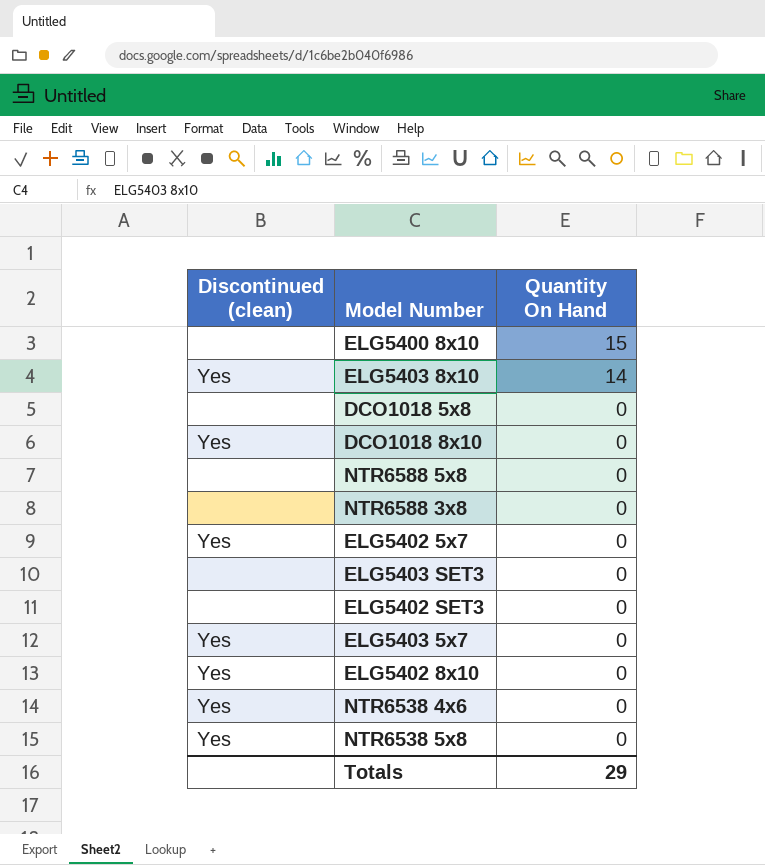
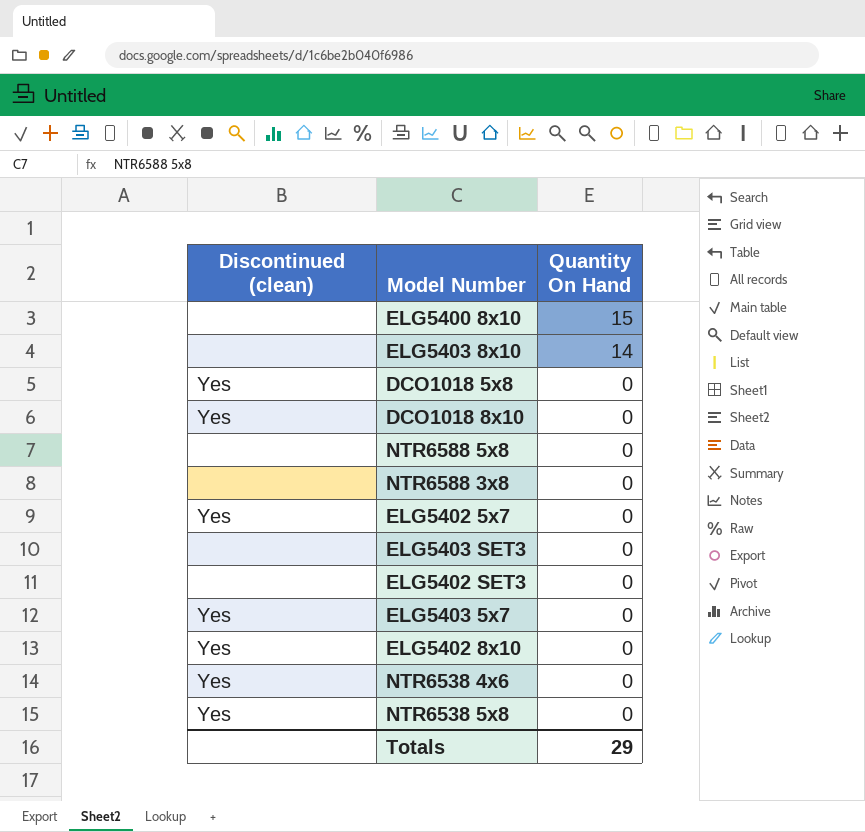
ELG5403 8x10 | Discontinued (clean): Yes -> none
DCO1018 5x8 | Discontinued (clean): none -> Yes

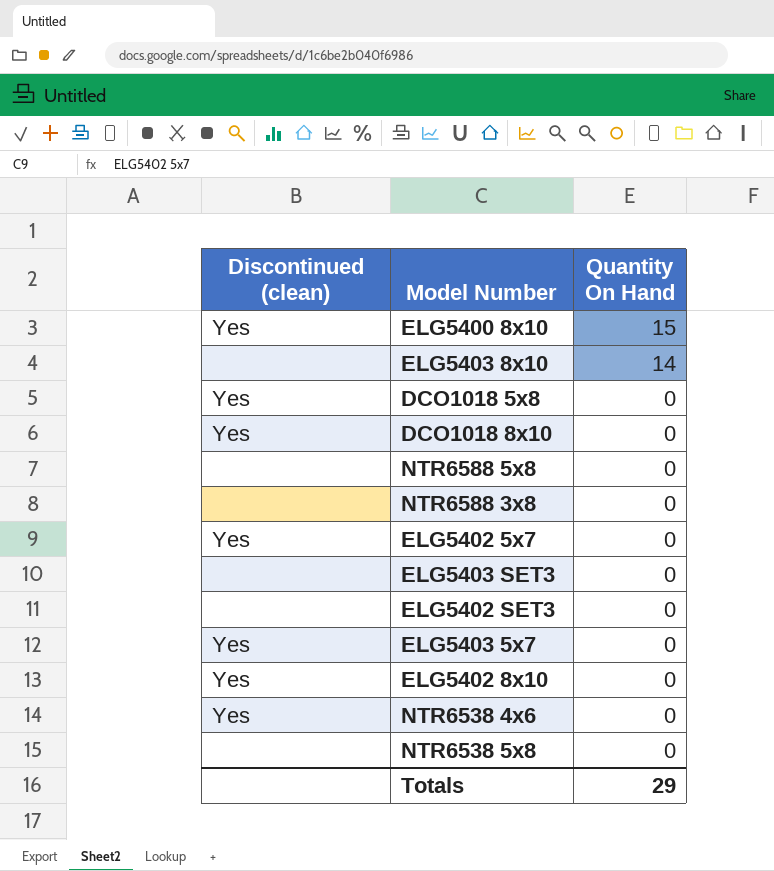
ELG5400 8x10 | Discontinued (clean): none -> Yes
NTR6538 5x8 | Discontinued (clean): Yes -> none

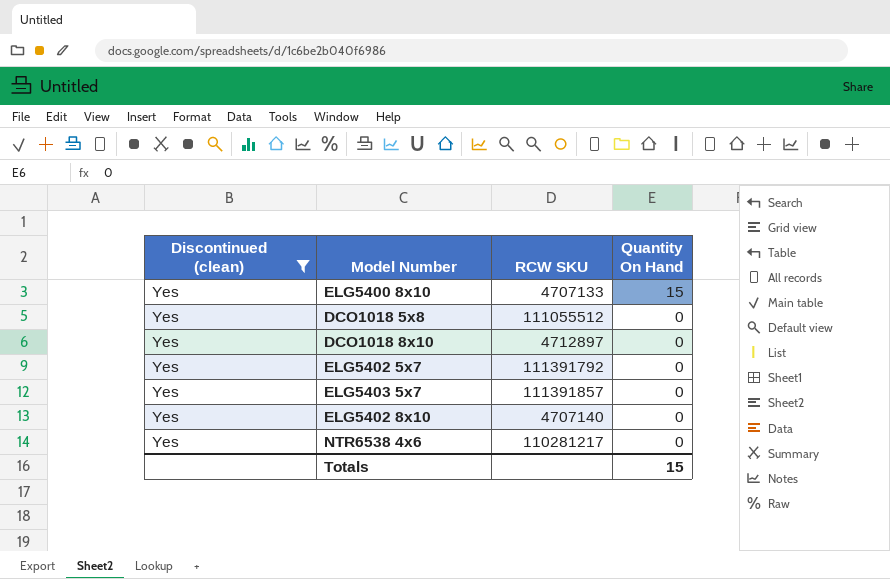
filter: none -> Discontinued (clean) = Yes
column RCW SKU | position: none -> 3
Totals | Quantity On Hand: 29 -> 15

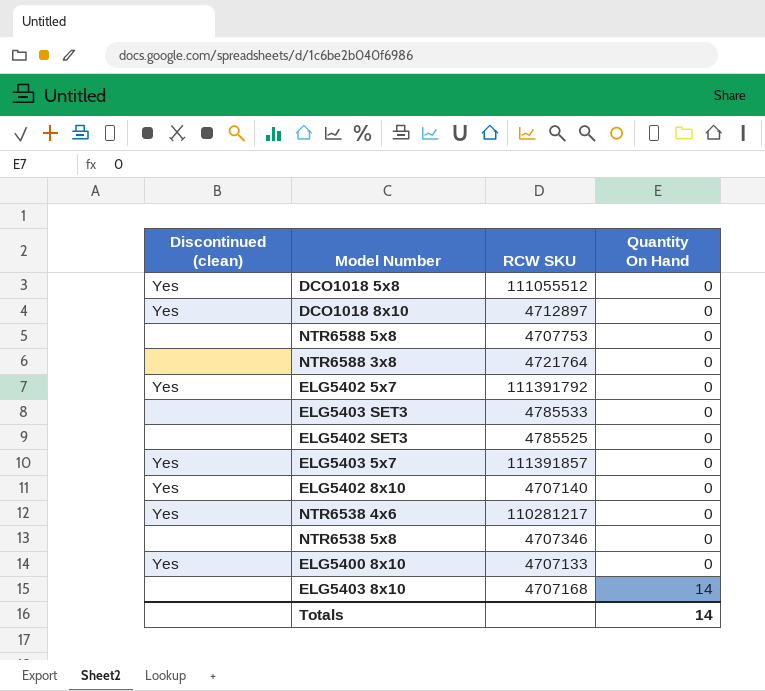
filter: Discontinued (clean) = Yes -> none
row order: Quantity On Hand descending -> Quantity On Hand ascending
ELG5400 8x10 | Quantity On Hand: 15 -> 0
Totals | Quantity On Hand: 15 -> 14

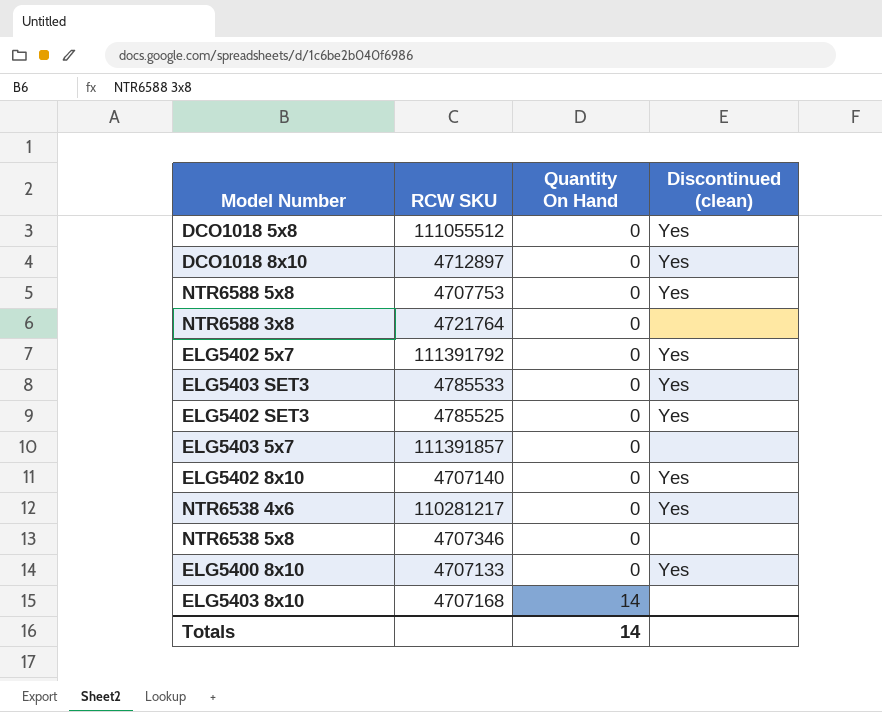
column Discontinued (clean) | position: 1 -> 4
NTR6588 5x8 | Discontinued (clean): none -> Yes
ELG5403 SET3 | Discontinued (clean): none -> Yes
ELG5402 SET3 | Discontinued (clean): none -> Yes
ELG5403 5x7 | Discontinued (clean): Yes -> none

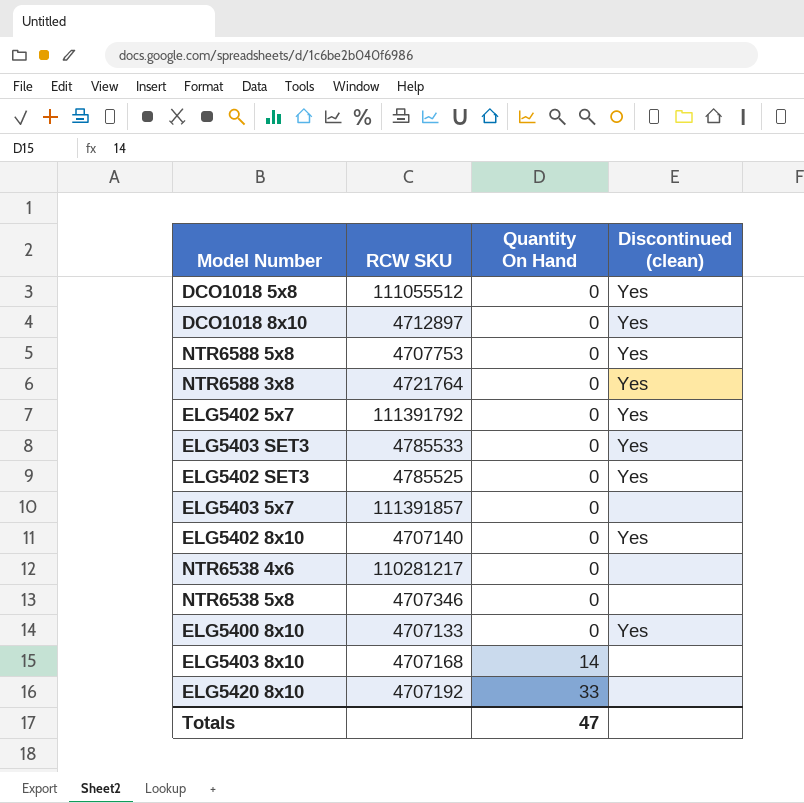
NTR6588 3x8 | Discontinued (clean): none -> Yes
NTR6538 4x6 | Discontinued (clean): Yes -> none
row ELG5420 8x10: none -> 4707192 | 33 | none
Totals | Quantity On Hand: 14 -> 47

